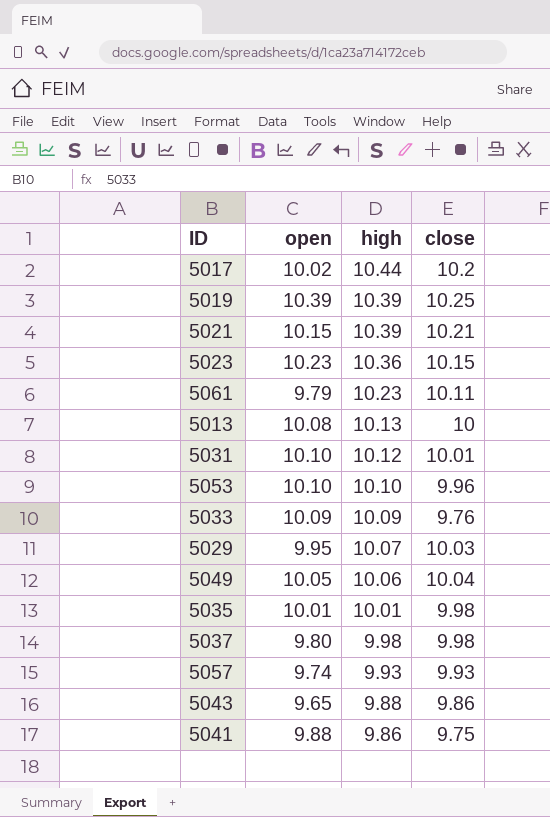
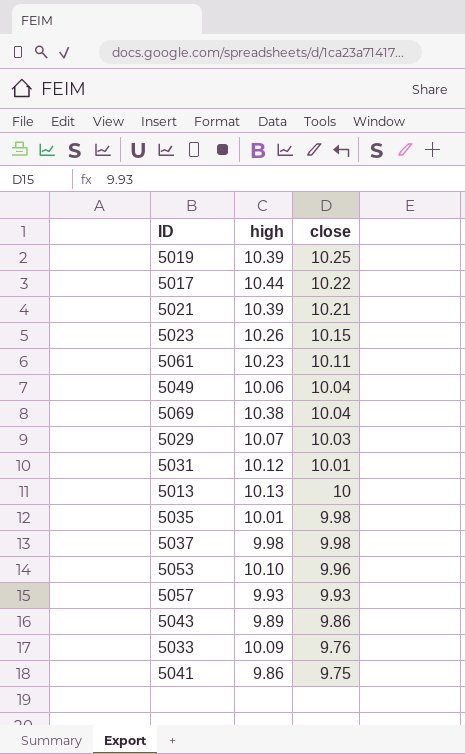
row order: high descending -> close descending
column open | position: 2 -> none
5017 | close: 10.2 -> 10.22
5023 | high: 10.36 -> 10.26
row 5069: none -> 10.38 | 10.04
5043 | high: 9.88 -> 9.89

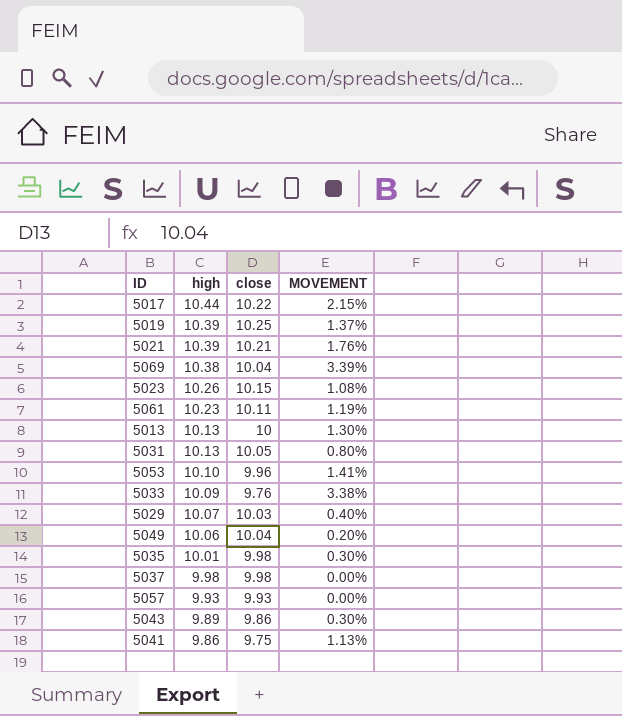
row order: close descending -> high descending
column MOVEMENT | formula: none -> ([high] - [close]) / [close]
5031 | high: 10.12 -> 10.13
5031 | close: 10.01 -> 10.05

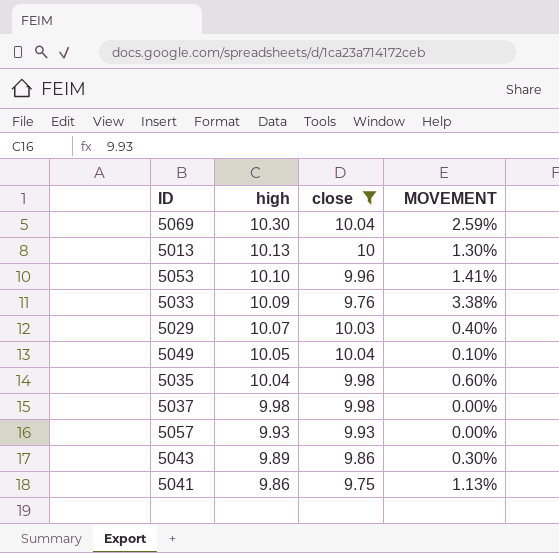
filter: none -> close <= 10.04
5069 | high: 10.38 -> 10.30
5069 | MOVEMENT: 3.39% -> 2.59%
5049 | high: 10.06 -> 10.05
5049 | MOVEMENT: 0.20% -> 0.10%
5035 | high: 10.01 -> 10.04
5035 | MOVEMENT: 0.30% -> 0.60%

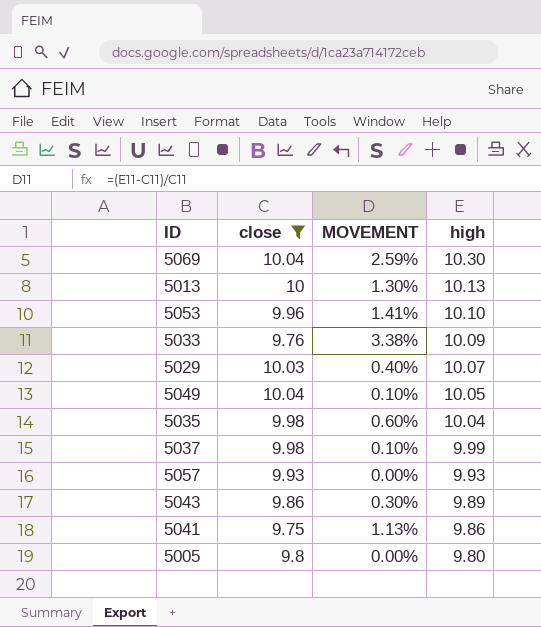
column high | position: 2 -> 4
5037 | MOVEMENT: 0.00% -> 0.10%
5037 | high: 9.98 -> 9.99
row 5005: none -> 9.8 | 0.00% | 9.80

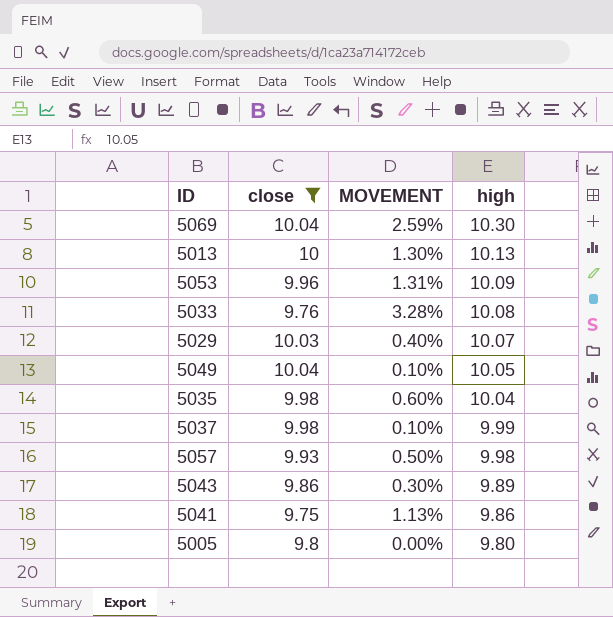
5053 | MOVEMENT: 1.41% -> 1.31%
5053 | high: 10.10 -> 10.09
5033 | MOVEMENT: 3.38% -> 3.28%
5033 | high: 10.09 -> 10.08
5057 | MOVEMENT: 0.00% -> 0.50%
5057 | high: 9.93 -> 9.98

